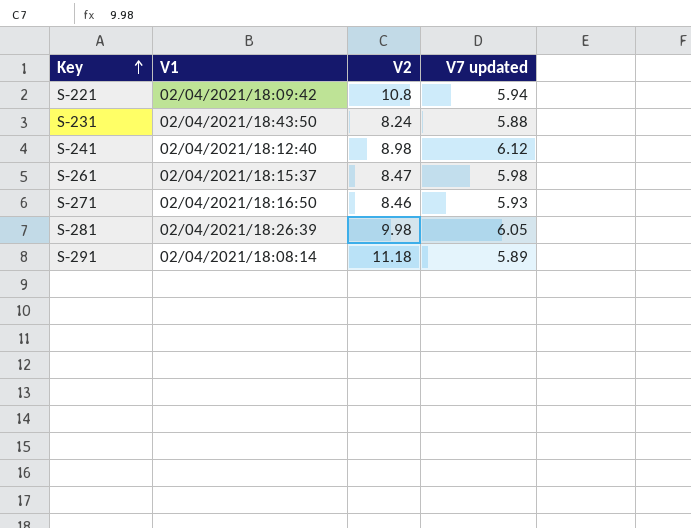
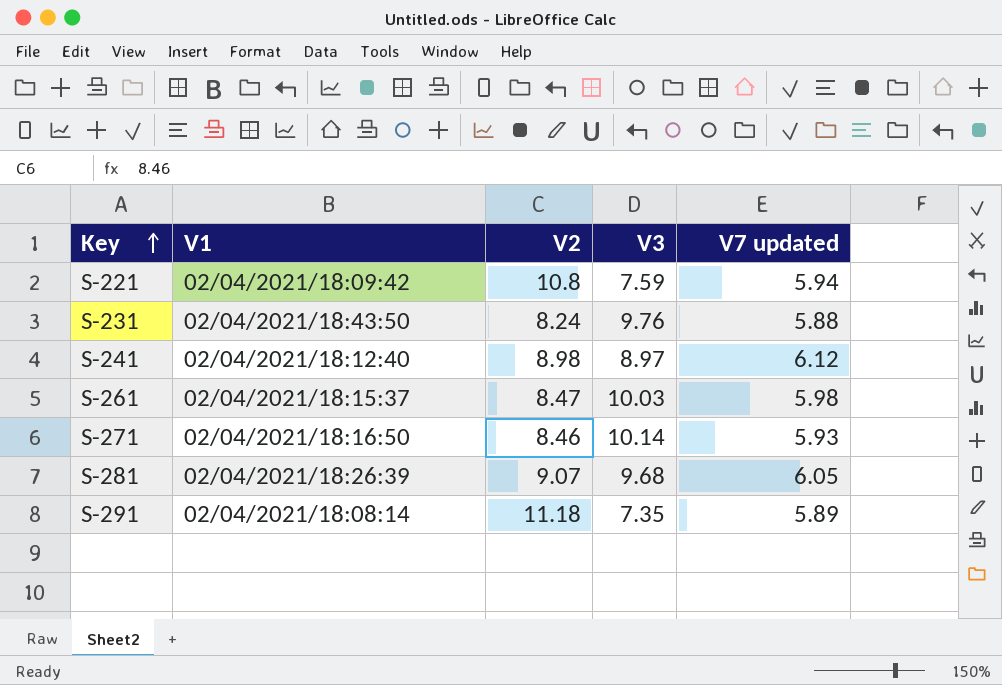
column V3 | position: none -> 4
S-281 | V2: 9.98 -> 9.07

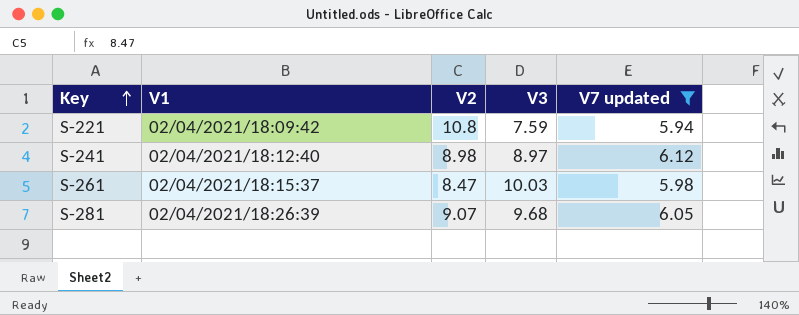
filter: none -> V7 updated >= 5.94

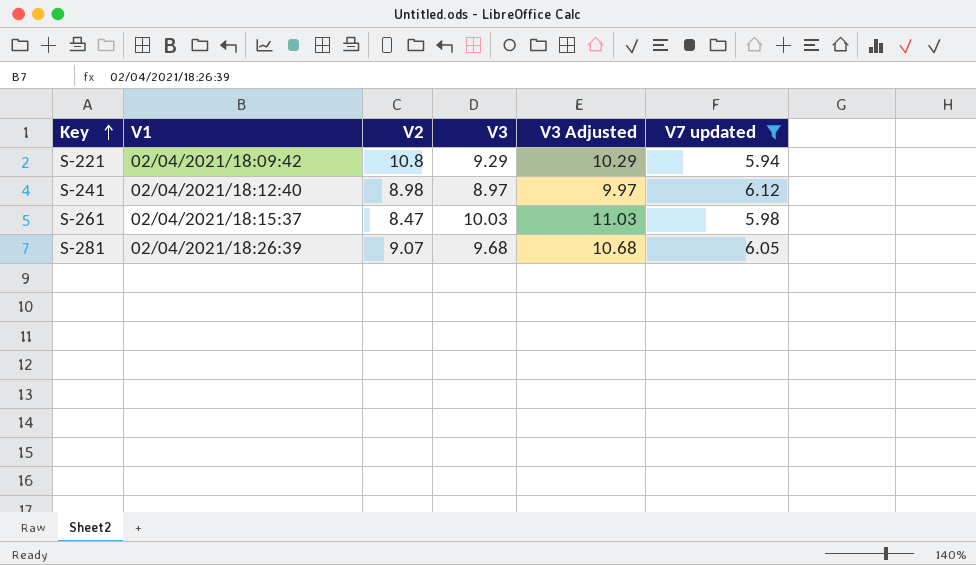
column V3 Adjusted | formula: none -> [V3] + 1
S-221 | V3: 7.59 -> 9.29

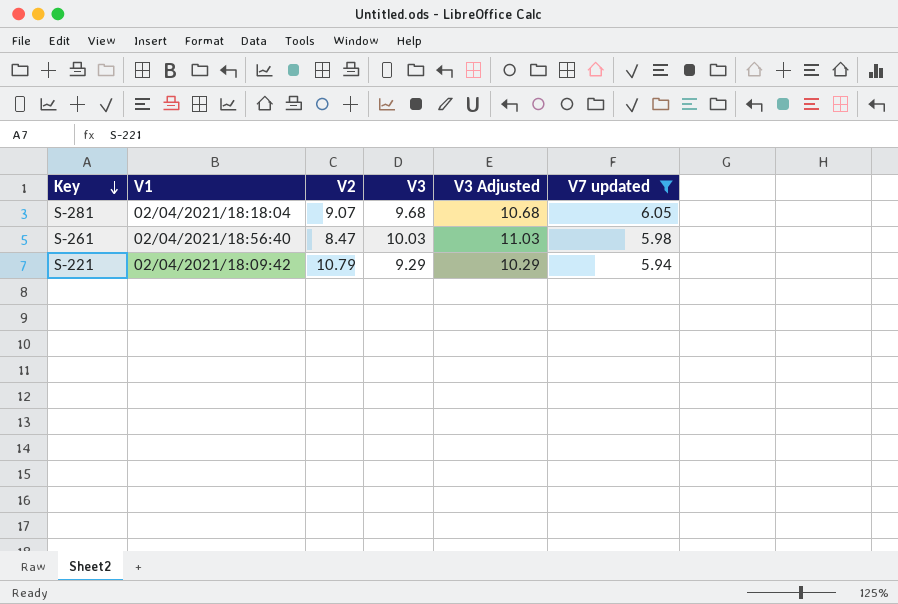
row order: Key ascending -> Key descending
row S-241: 02/04/2021/18:12:40 | 8.98 | 8.97 | 9.97 | 6.12 -> none
S-281 | V1: 02/04/2021/18:26:39 -> 02/04/2021/18:18:04
S-261 | V1: 02/04/2021/18:15:37 -> 02/04/2021/18:56:40
S-221 | V2: 10.8 -> 10.79

